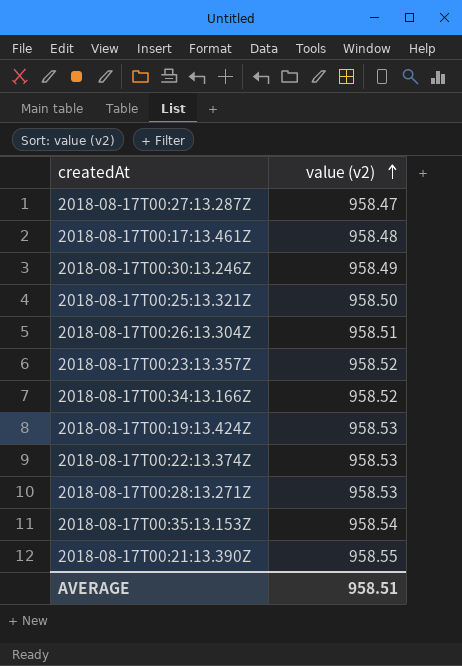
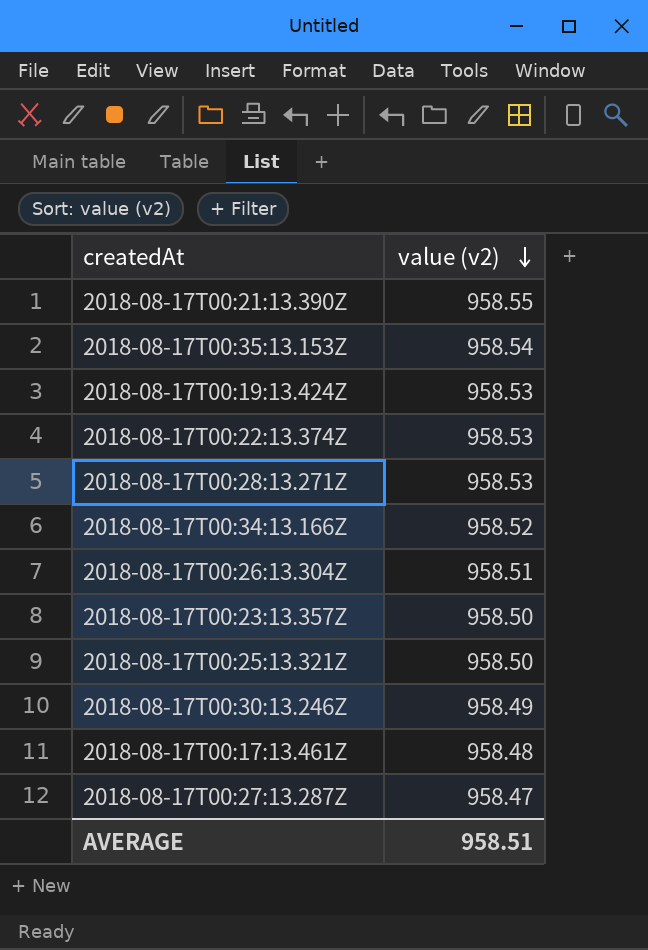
row order: value (v2) ascending -> value (v2) descending
2018-08-17T00:23:13.357Z | value (v2): 958.52 -> 958.50

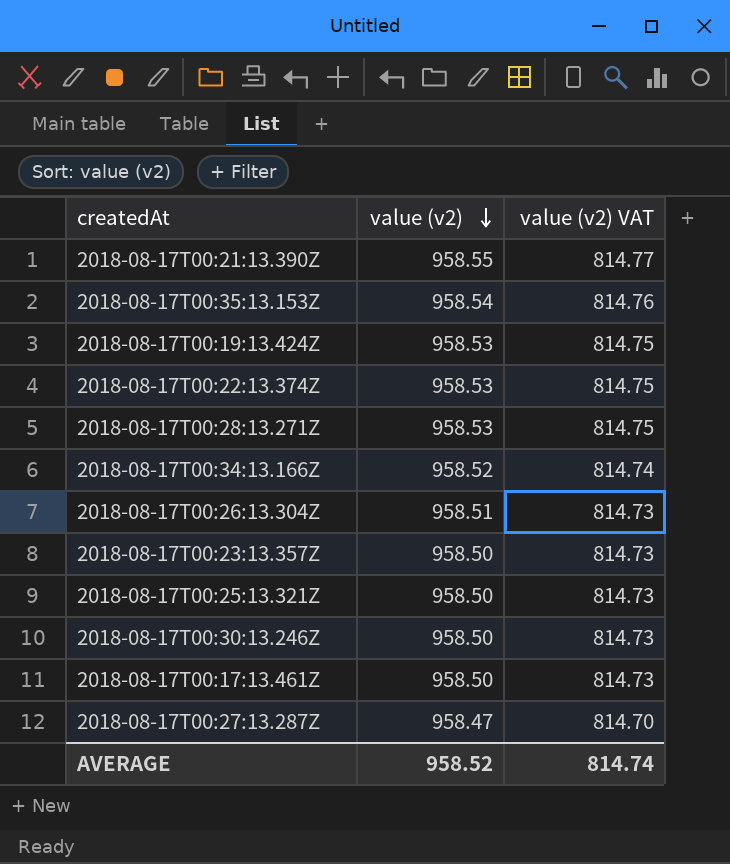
column value (v2) VAT | formula: none -> [value (v2)] * 0.85
2018-08-17T00:30:13.246Z | value (v2): 958.49 -> 958.50
2018-08-17T00:17:13.461Z | value (v2): 958.48 -> 958.50
AVERAGE | value (v2): 958.51 -> 958.52

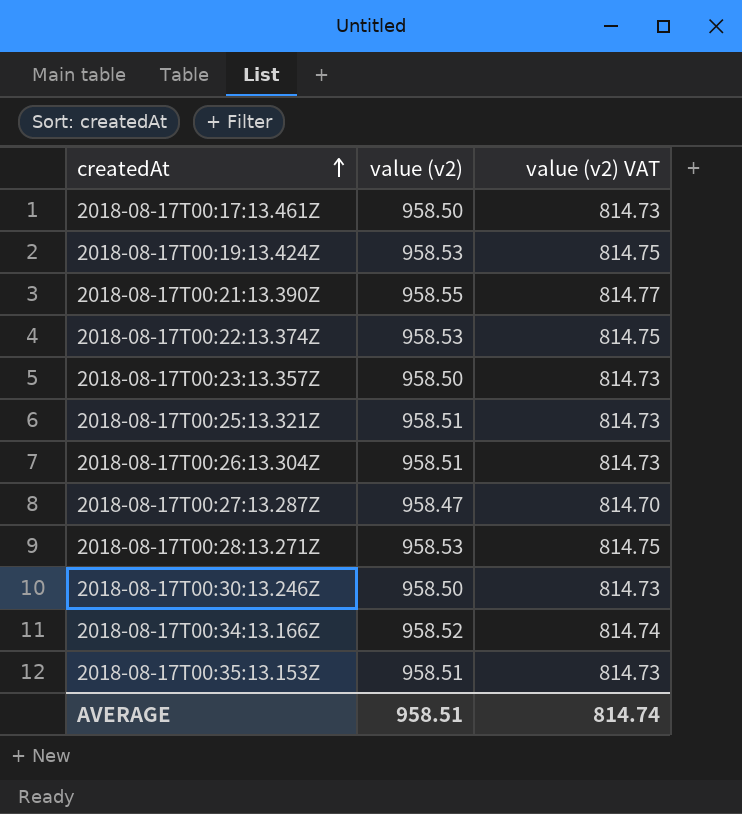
row order: value (v2) descending -> createdAt ascending
2018-08-17T00:25:13.321Z | value (v2): 958.50 -> 958.51
2018-08-17T00:35:13.153Z | value (v2): 958.54 -> 958.51
2018-08-17T00:35:13.153Z | value (v2) VAT: 814.76 -> 814.73
AVERAGE | value (v2): 958.52 -> 958.51

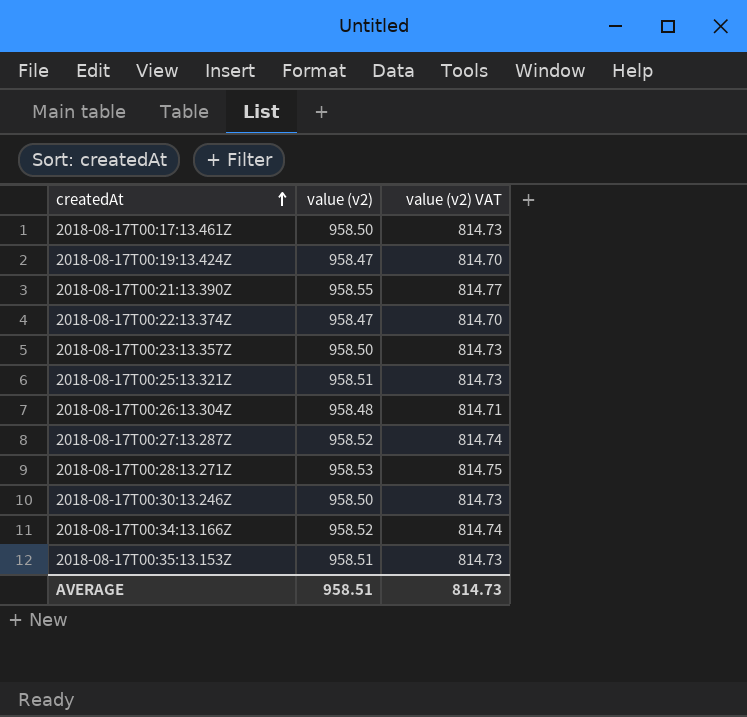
2018-08-17T00:19:13.424Z | value (v2): 958.53 -> 958.47
2018-08-17T00:19:13.424Z | value (v2) VAT: 814.75 -> 814.70
2018-08-17T00:22:13.374Z | value (v2): 958.53 -> 958.47
2018-08-17T00:22:13.374Z | value (v2) VAT: 814.75 -> 814.70
2018-08-17T00:26:13.304Z | value (v2): 958.51 -> 958.48
2018-08-17T00:26:13.304Z | value (v2) VAT: 814.73 -> 814.71
2018-08-17T00:27:13.287Z | value (v2): 958.47 -> 958.52
2018-08-17T00:27:13.287Z | value (v2) VAT: 814.70 -> 814.74
AVERAGE | value (v2) VAT: 814.74 -> 814.73

